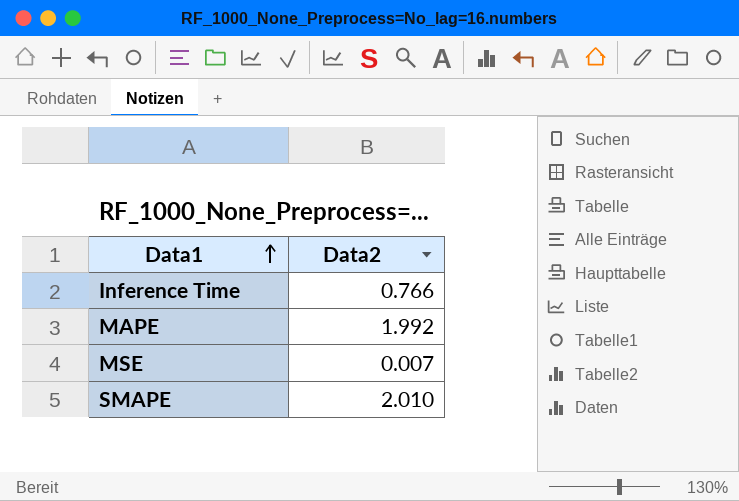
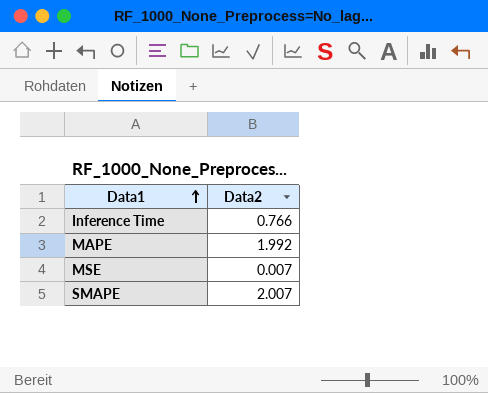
SMAPE | Data2: 2.010 -> 2.007

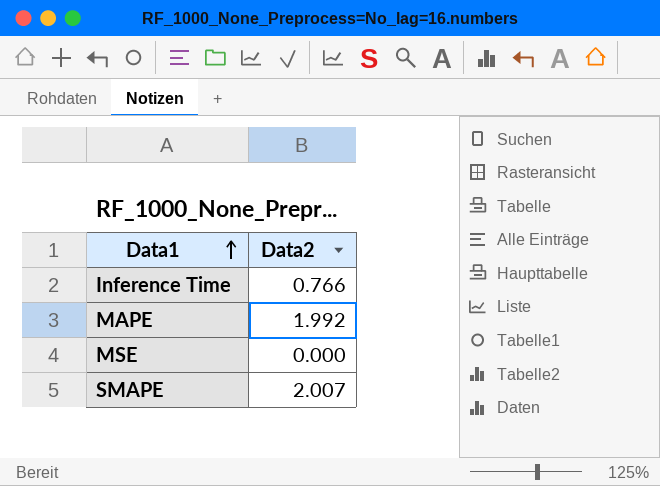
MSE | Data2: 0.007 -> 0.000

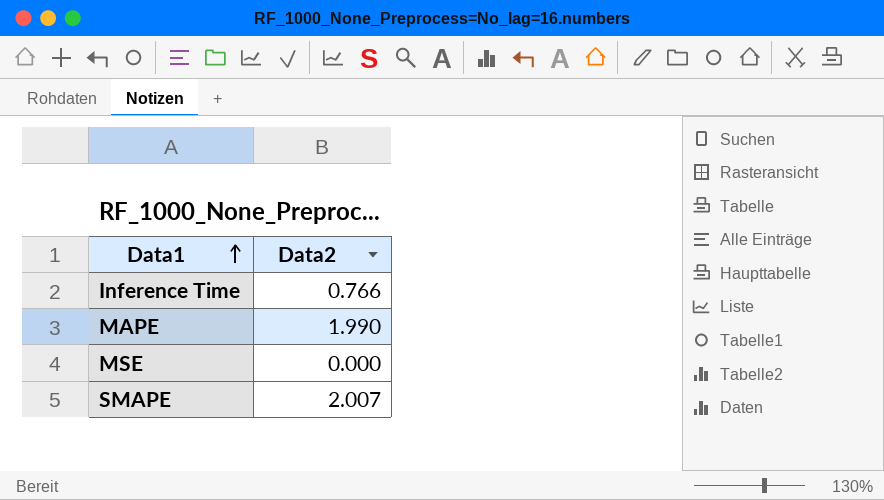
MAPE | Data2: 1.992 -> 1.990

